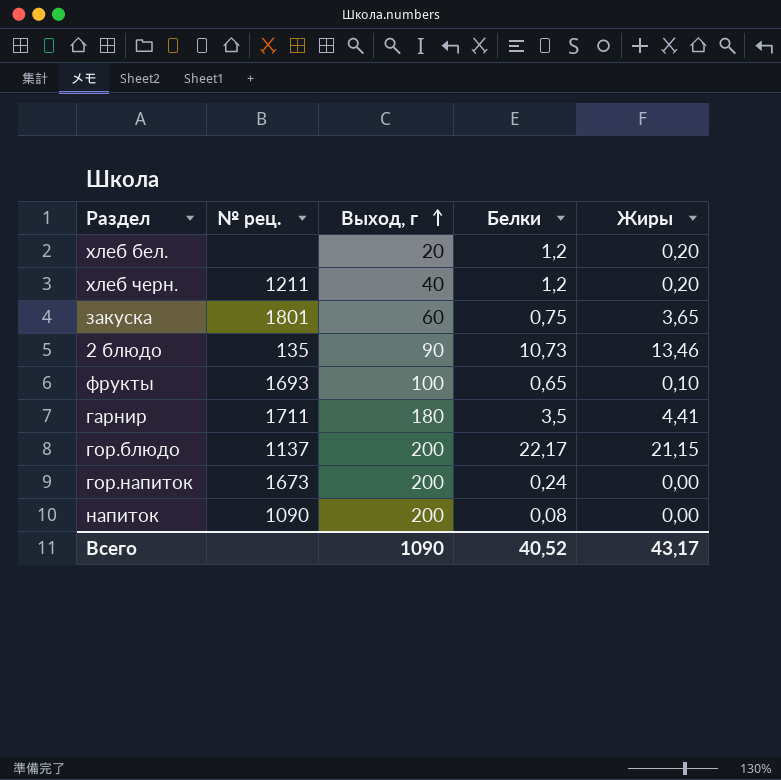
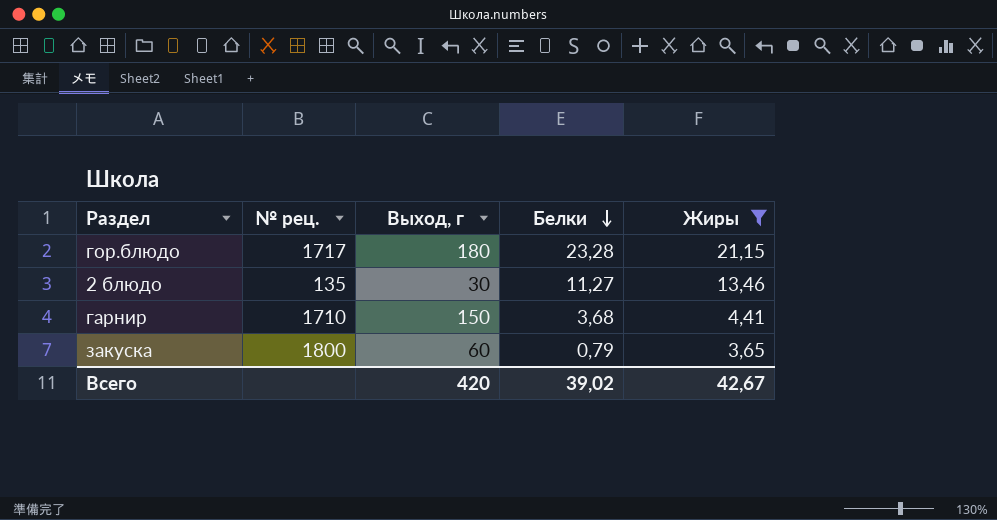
filter: none -> Жиры >= 3,65
row order: Выход, г ascending -> Белки descending
гор.блюдо | № рец.: 1137 -> 1717
гор.блюдо | Выход, г: 200 -> 180
гор.блюдо | Белки: 22,17 -> 23,28
2 блюдо | Выход, г: 90 -> 30
2 блюдо | Белки: 10,73 -> 11,27
гарнир | № рец.: 1711 -> 1710
гарнир | Выход, г: 180 -> 150
гарнир | Белки: 3,5 -> 3,68
закуска | № рец.: 1801 -> 1800
закуска | Белки: 0,75 -> 0,79
Всего | Выход, г: 1090 -> 420
Всего | Белки: 40,52 -> 39,02
Всего | Жиры: 43,17 -> 42,67

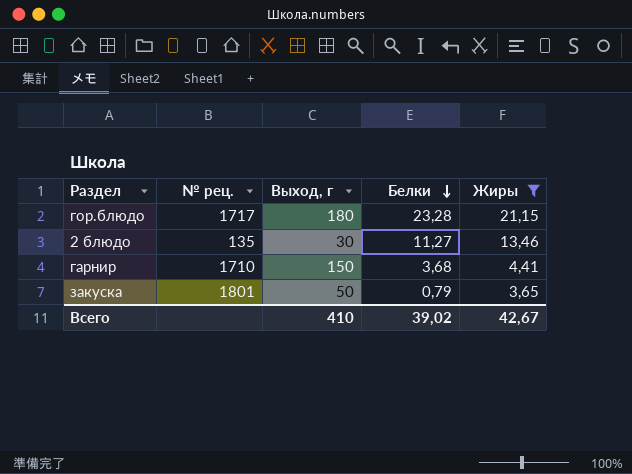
закуска | № рец.: 1800 -> 1801
закуска | Выход, г: 60 -> 50
Всего | Выход, г: 420 -> 410

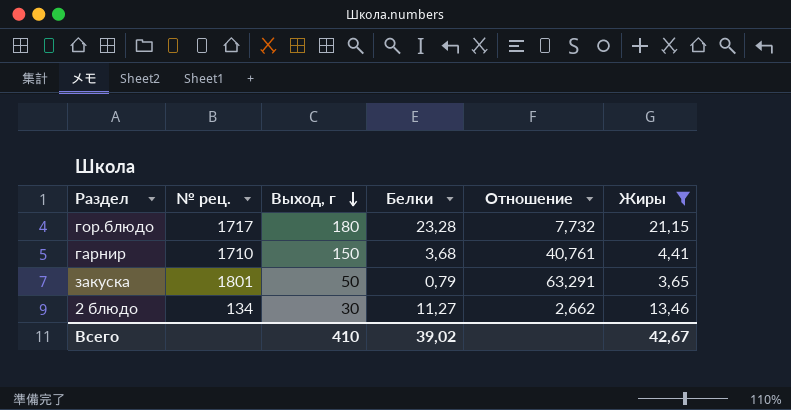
row order: Белки descending -> Выход, г descending
column Отношение | formula: none -> [Выход, г] / [Белки]
2 блюдо | № рец.: 135 -> 134

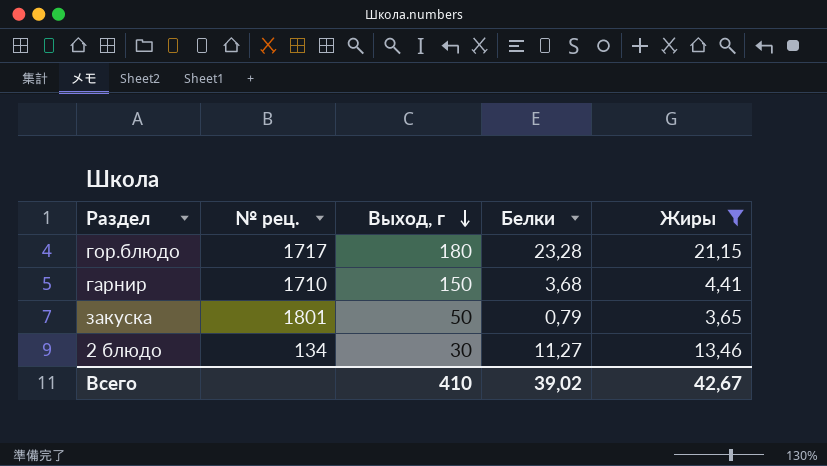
column Отношение | formula: [Выход, г] / [Белки] -> none

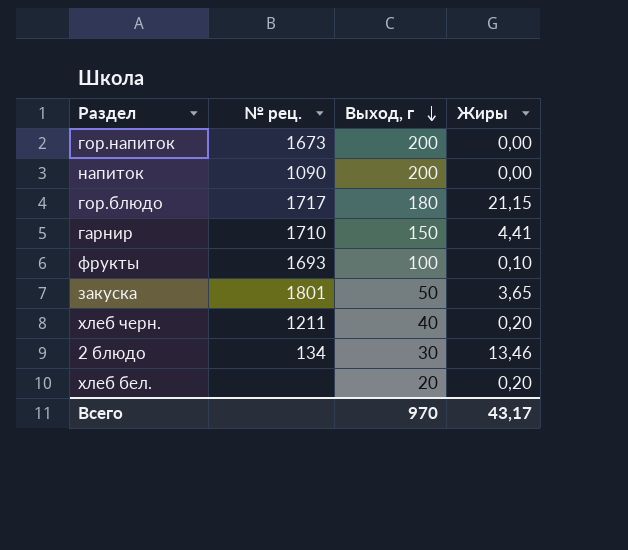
filter: Жиры >= 3,65 -> none
column Белки | position: 4 -> none
Всего | Выход, г: 410 -> 970
Всего | Жиры: 42,67 -> 43,17

